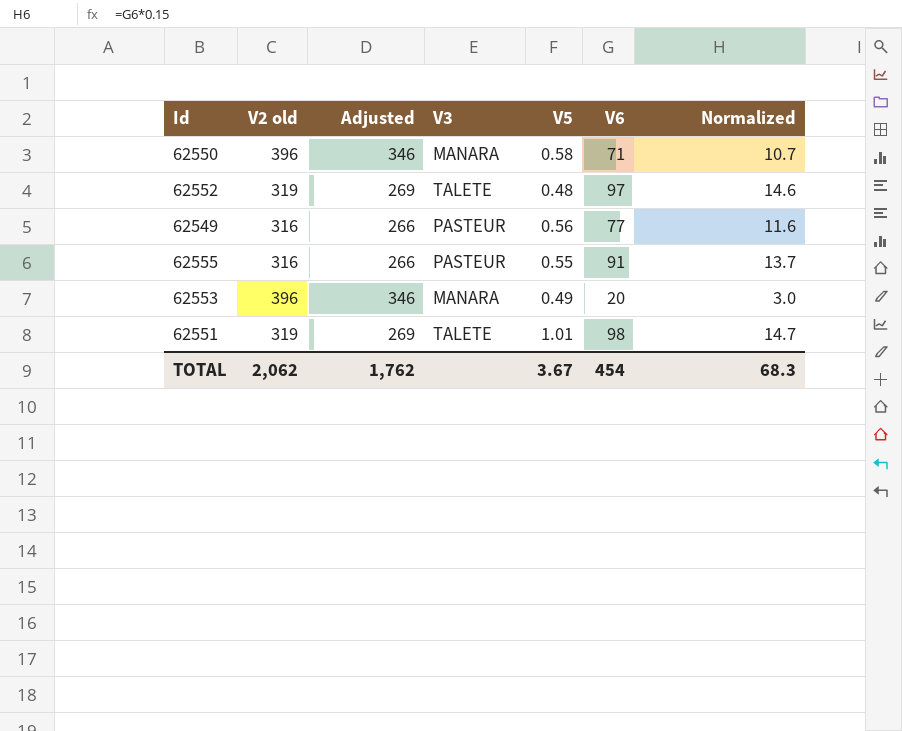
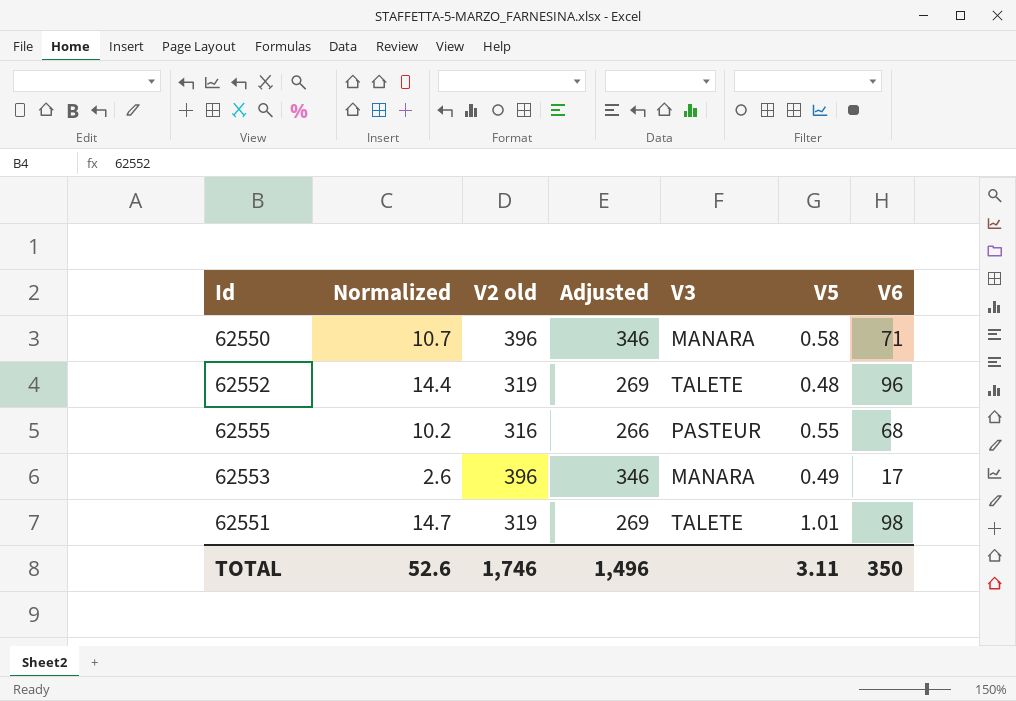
column Normalized | position: 7 -> 2
row 62549: 316 | 266 | PASTEUR | 0.56 | 77 | 11.6 -> none
62552 | Normalized: 14.6 -> 14.4
62552 | V6: 97 -> 96
62555 | Normalized: 13.7 -> 10.2
62555 | V6: 91 -> 68
62553 | Normalized: 3.0 -> 2.6
62553 | V6: 20 -> 17
TOTAL | Normalized: 68.3 -> 52.6
TOTAL | V2 old: 2,062 -> 1,746
TOTAL | Adjusted: 1,762 -> 1,496
TOTAL | V5: 3.67 -> 3.11
TOTAL | V6: 454 -> 350

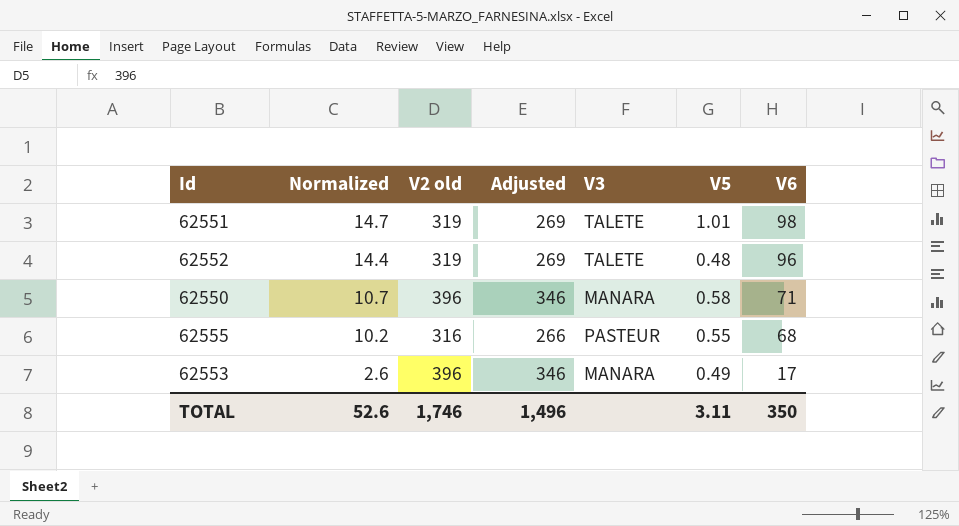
row order: none -> Normalized descending

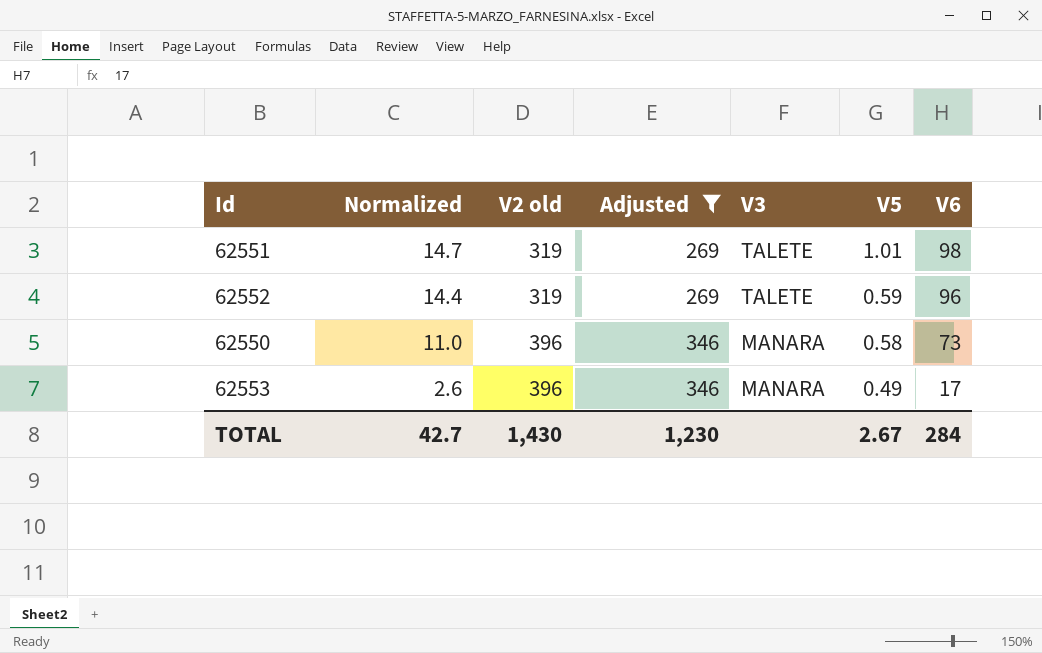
filter: none -> Adjusted != 266
62552 | V5: 0.48 -> 0.59
62550 | Normalized: 10.7 -> 11.0
62550 | V6: 71 -> 73
TOTAL | Normalized: 52.6 -> 42.7
TOTAL | V2 old: 1,746 -> 1,430
TOTAL | Adjusted: 1,496 -> 1,230
TOTAL | V5: 3.11 -> 2.67
TOTAL | V6: 350 -> 284

